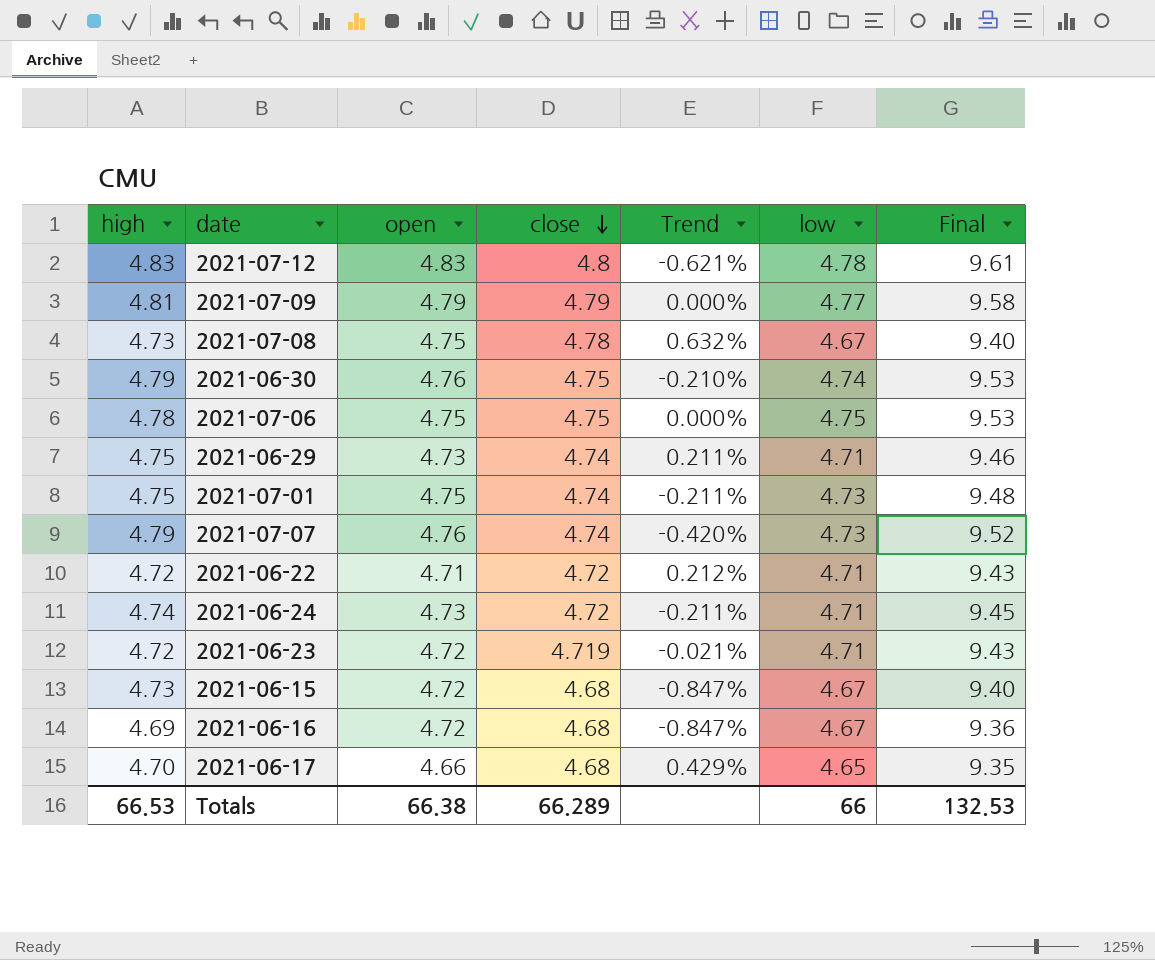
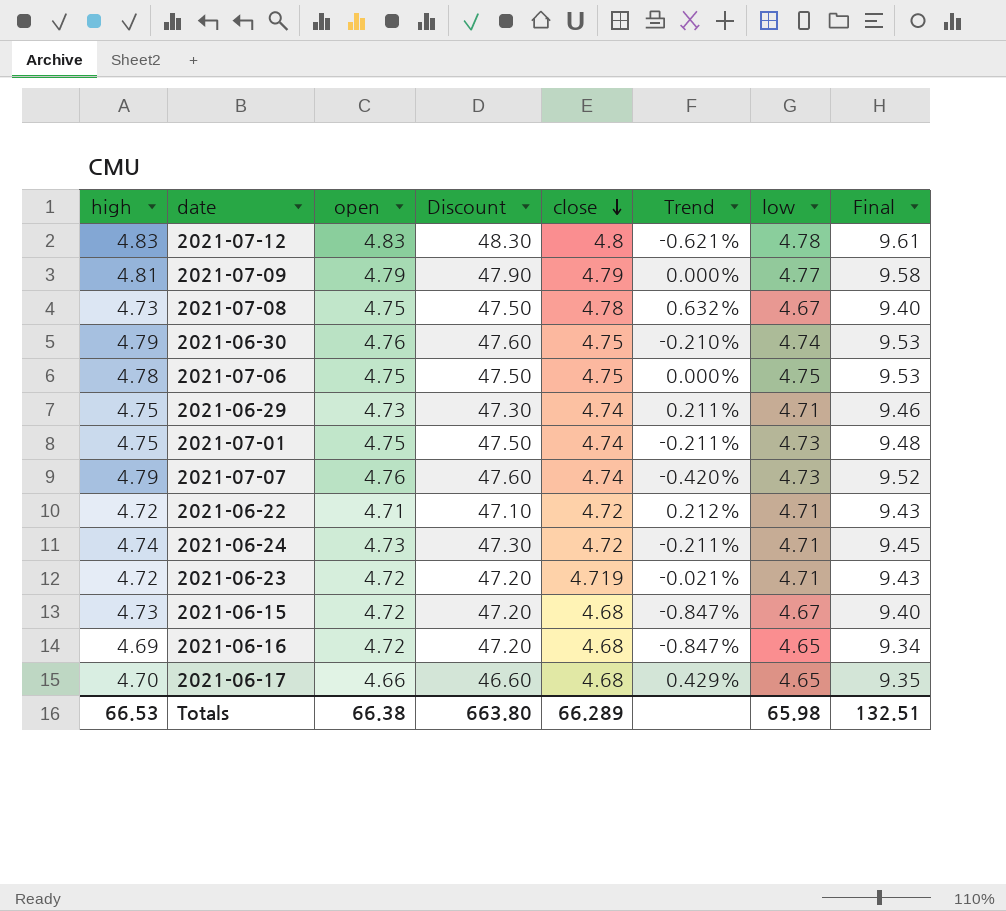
column Discount | formula: none -> [open] * 10
2021-06-16 | low: 4.67 -> 4.65
2021-06-16 | Final: 9.36 -> 9.34
Totals | low: 66 -> 65.98
Totals | Final: 132.53 -> 132.51

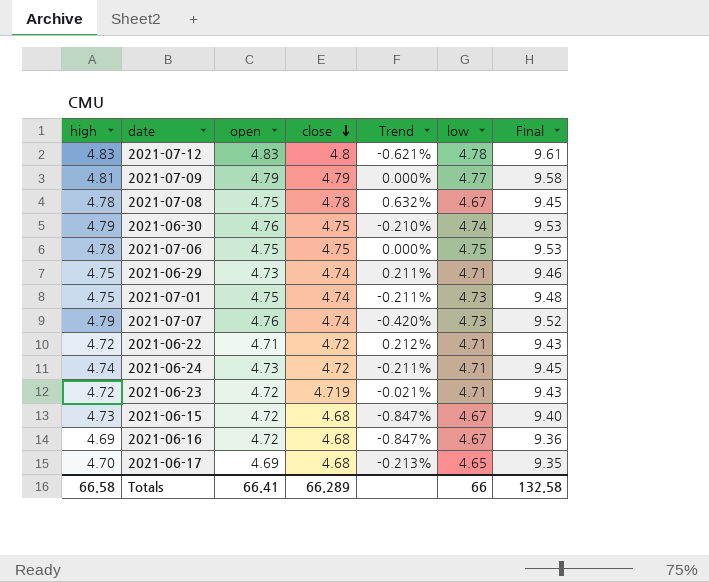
column Discount | formula: [open] * 10 -> none
2021-07-08 | high: 4.73 -> 4.78
2021-07-08 | Final: 9.40 -> 9.45
2021-06-16 | low: 4.65 -> 4.67
2021-06-16 | Final: 9.34 -> 9.36
2021-06-17 | open: 4.66 -> 4.69
2021-06-17 | Trend: 0.429% -> -0.213%
Totals | high: 66.53 -> 66.58
Totals | open: 66.38 -> 66.41
Totals | low: 65.98 -> 66
Totals | Final: 132.51 -> 132.58

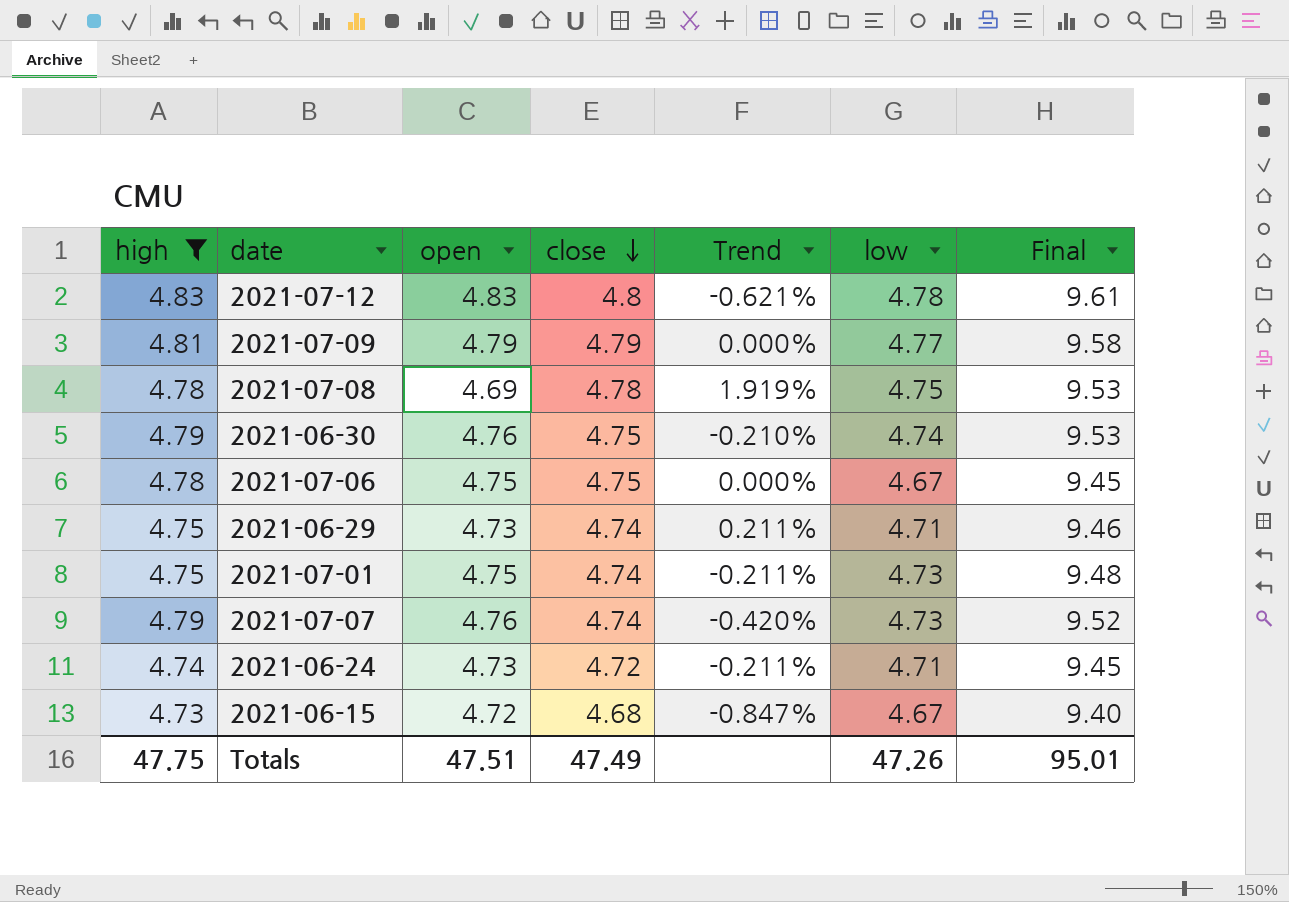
filter: none -> high >= 4.73
2021-07-08 | open: 4.75 -> 4.69
2021-07-08 | Trend: 0.632% -> 1.919%
2021-07-08 | low: 4.67 -> 4.75
2021-07-08 | Final: 9.45 -> 9.53
2021-07-06 | low: 4.75 -> 4.67
2021-07-06 | Final: 9.53 -> 9.45
Totals | high: 66.58 -> 47.75
Totals | open: 66.41 -> 47.51
Totals | close: 66.289 -> 47.49
Totals | low: 66 -> 47.26
Totals | Final: 132.58 -> 95.01

